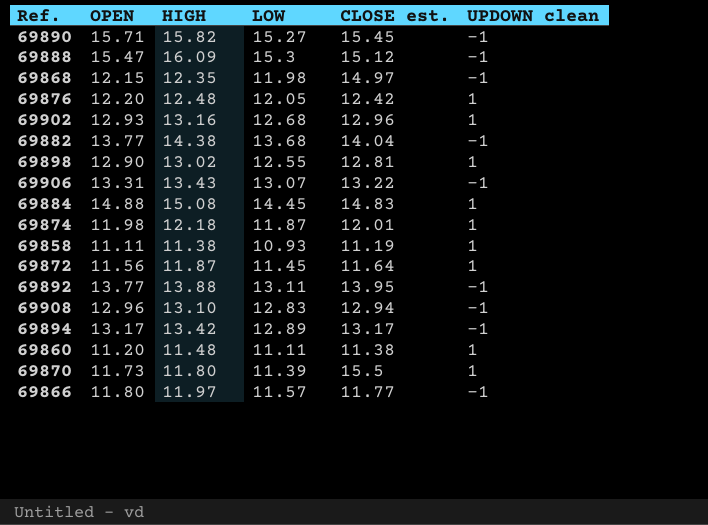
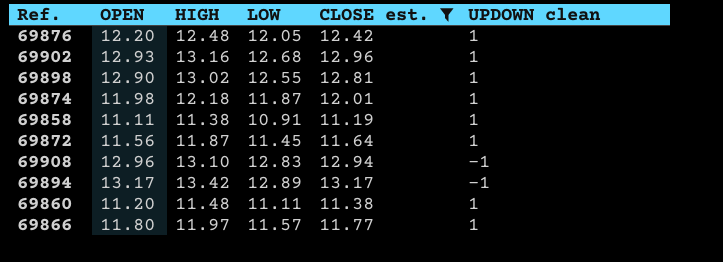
filter: none -> CLOSE est. <= 13.17
69858 | LOW: 10.93 -> 10.91
69866 | UPDOWN clean: -1 -> 1

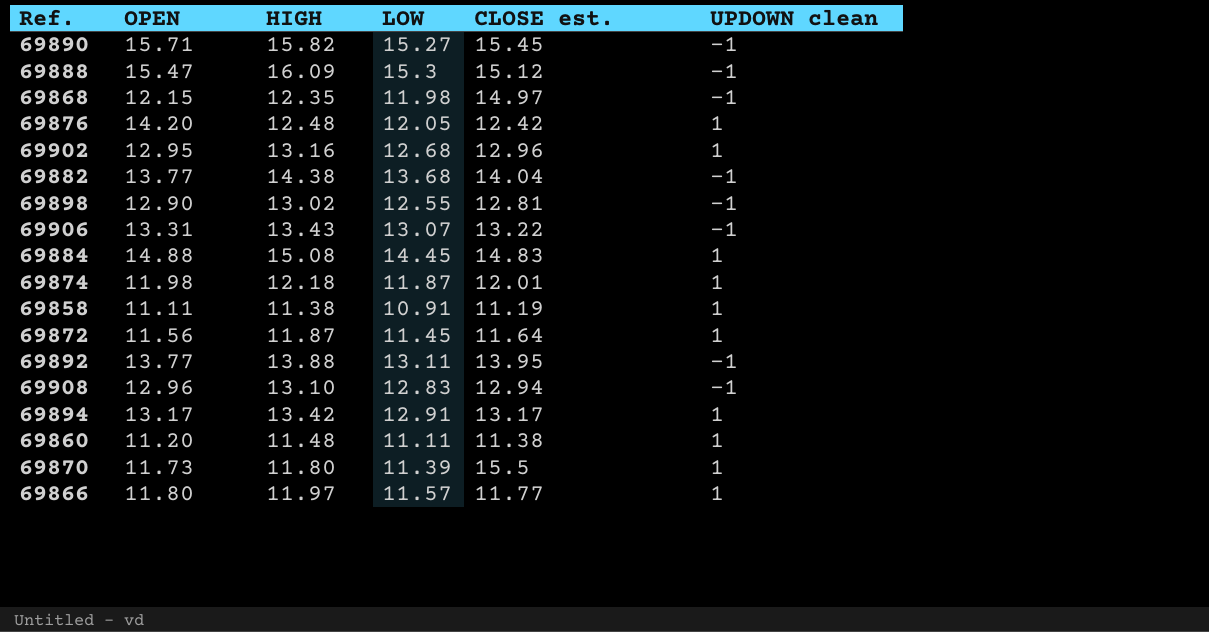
filter: CLOSE est. <= 13.17 -> none
69876 | OPEN: 12.20 -> 14.20
69902 | OPEN: 12.93 -> 12.95
69898 | UPDOWN clean: 1 -> -1
69894 | LOW: 12.89 -> 12.91
69894 | UPDOWN clean: -1 -> 1

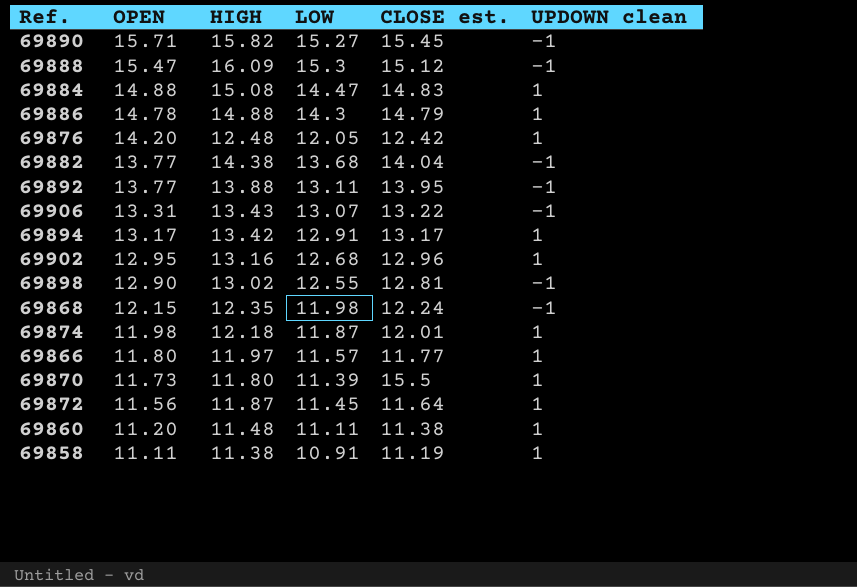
row order: none -> OPEN descending
row 69908: 12.96 | 13.10 | 12.83 | 12.94 | -1 -> none
69884 | LOW: 14.45 -> 14.47
row 69886: none -> 14.78 | 14.88 | 14.3 | 14.79 | 1
69868 | CLOSE est.: 14.97 -> 12.24

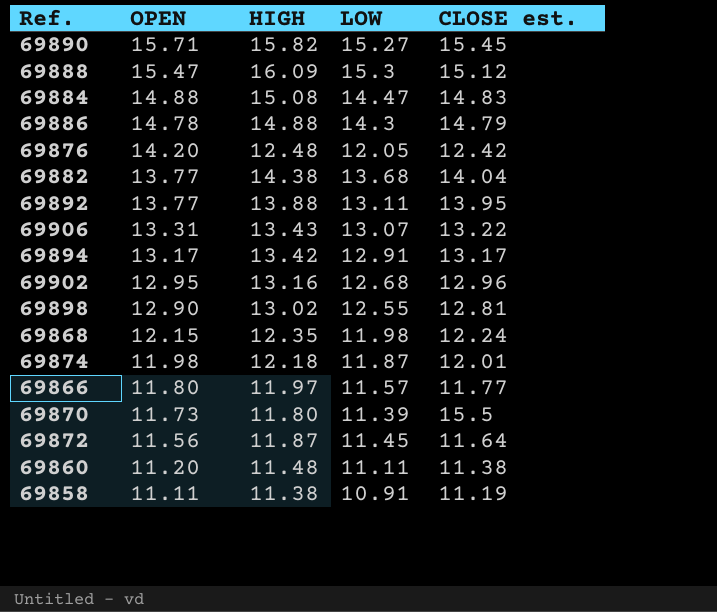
column UPDOWN clean | position: 6 -> none

